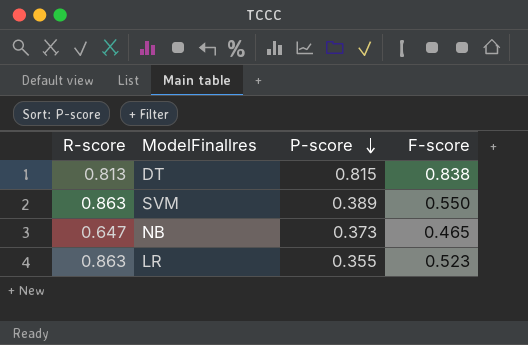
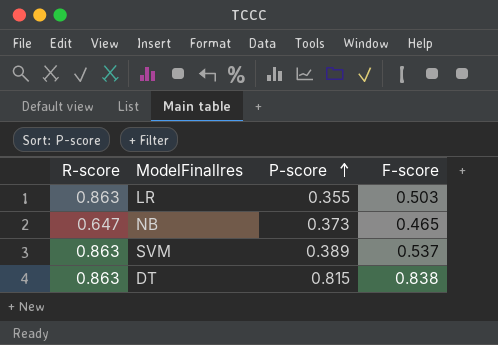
row order: P-score descending -> P-score ascending
LR | F-score: 0.523 -> 0.503
SVM | F-score: 0.550 -> 0.537
DT | R-score: 0.813 -> 0.863

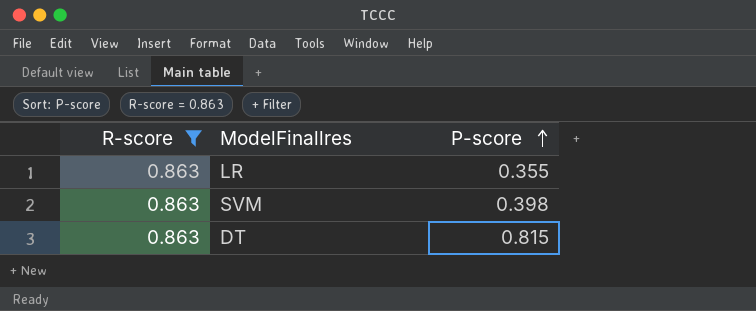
filter: none -> R-score = 0.863
column F-score | position: 4 -> none
SVM | P-score: 0.389 -> 0.398

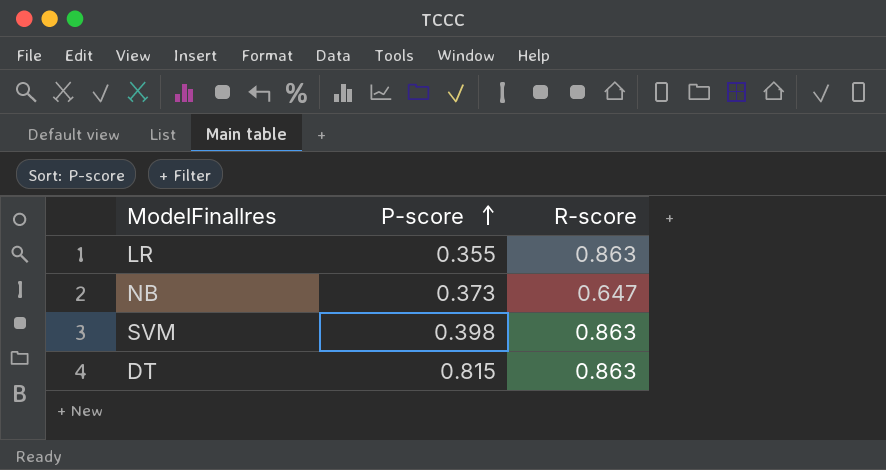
filter: R-score = 0.863 -> none
column R-score | position: 1 -> 3

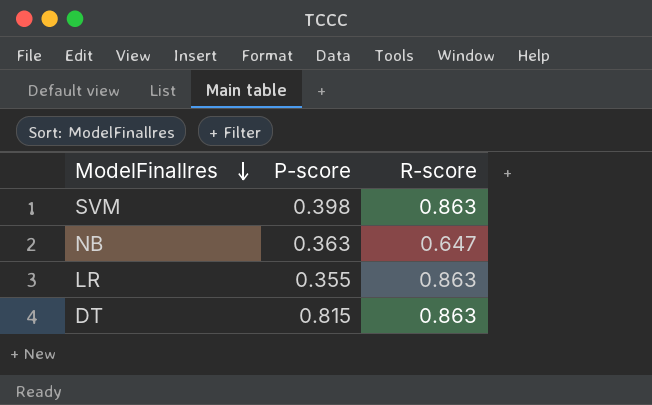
row order: P-score ascending -> ModelFinallres descending
NB | P-score: 0.373 -> 0.363

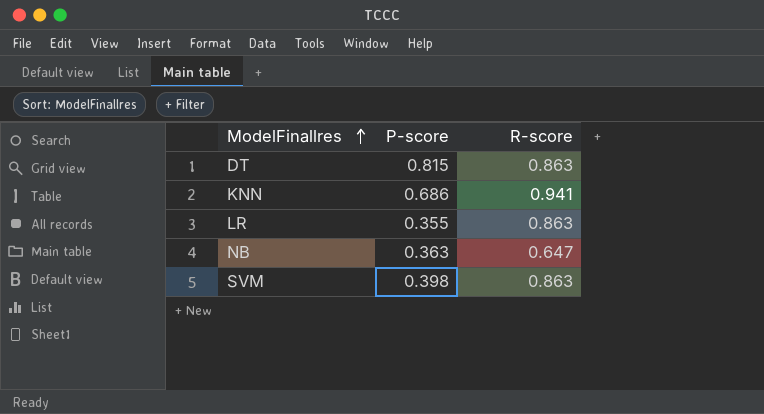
row order: ModelFinallres descending -> ModelFinallres ascending
row KNN: none -> 0.686 | 0.941

